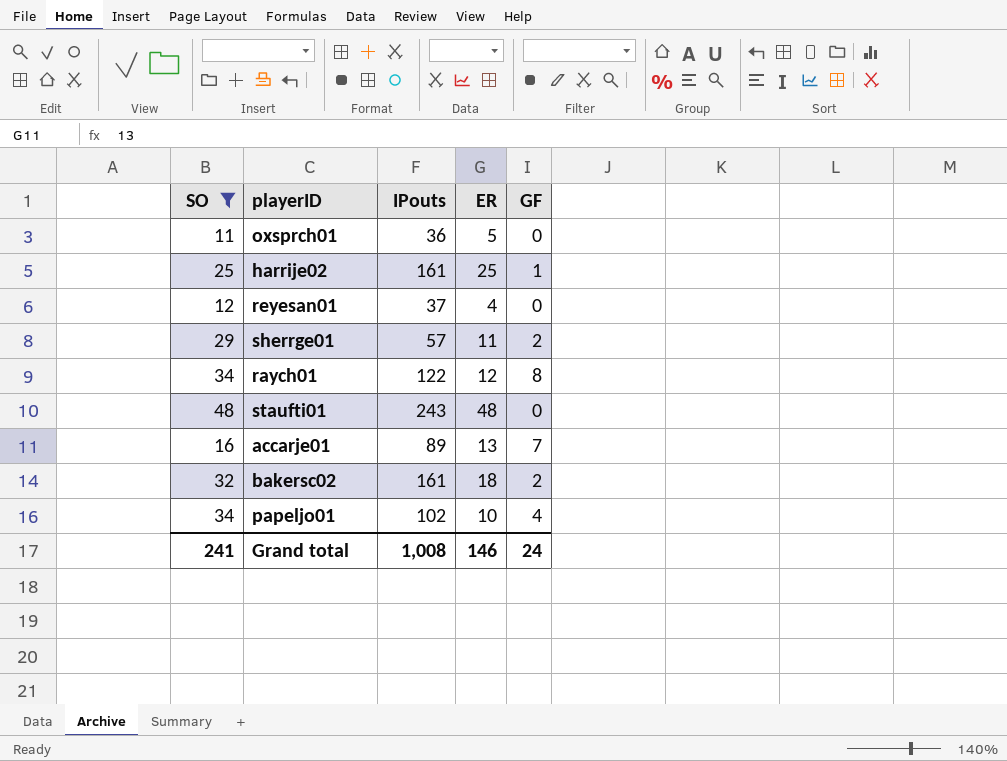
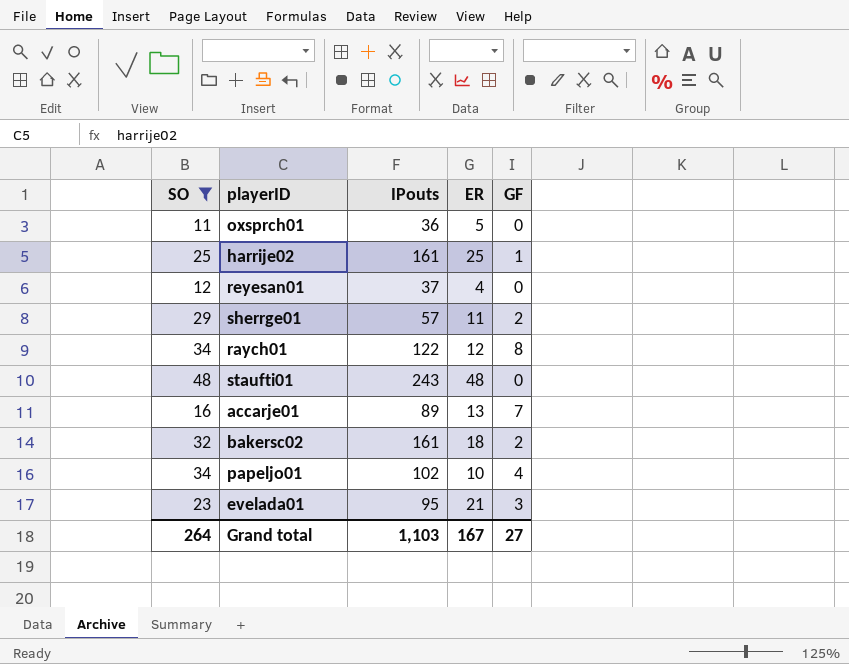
row evelada01: none -> 23 | 95 | 21 | 3
Grand total | SO: 241 -> 264
Grand total | IPouts: 1,008 -> 1,103
Grand total | ER: 146 -> 167
Grand total | GF: 24 -> 27

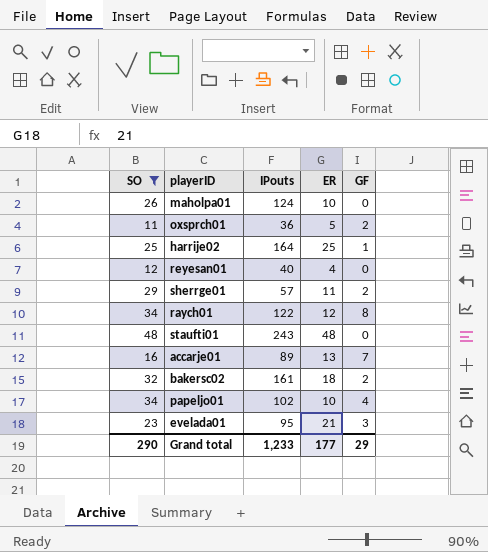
row maholpa01: none -> 26 | 124 | 10 | 0
oxsprch01 | GF: 0 -> 2
harrije02 | IPouts: 161 -> 164
reyesan01 | IPouts: 37 -> 40
Grand total | SO: 264 -> 290
Grand total | IPouts: 1,103 -> 1,233
Grand total | ER: 167 -> 177
Grand total | GF: 27 -> 29

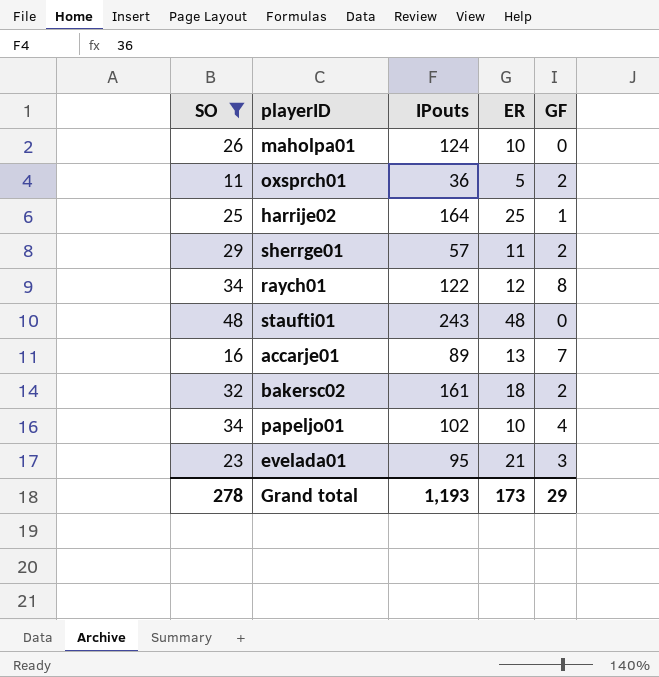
row reyesan01: 12 | 40 | 4 | 0 -> none
Grand total | SO: 290 -> 278
Grand total | IPouts: 1,233 -> 1,193
Grand total | ER: 177 -> 173

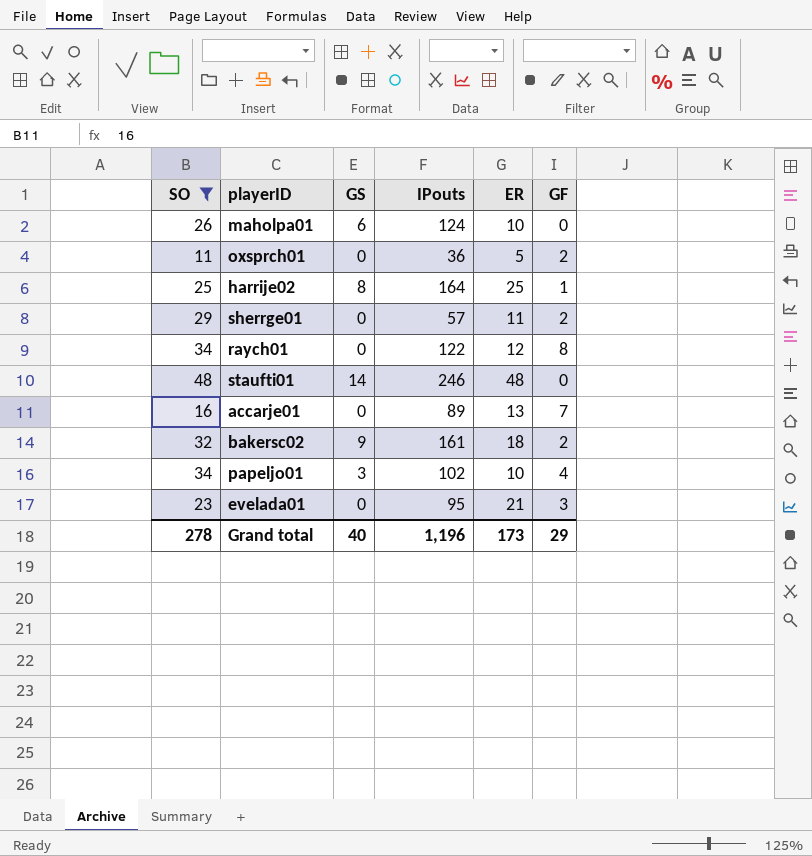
column GS | position: none -> 3
staufti01 | IPouts: 243 -> 246
Grand total | IPouts: 1,193 -> 1,196

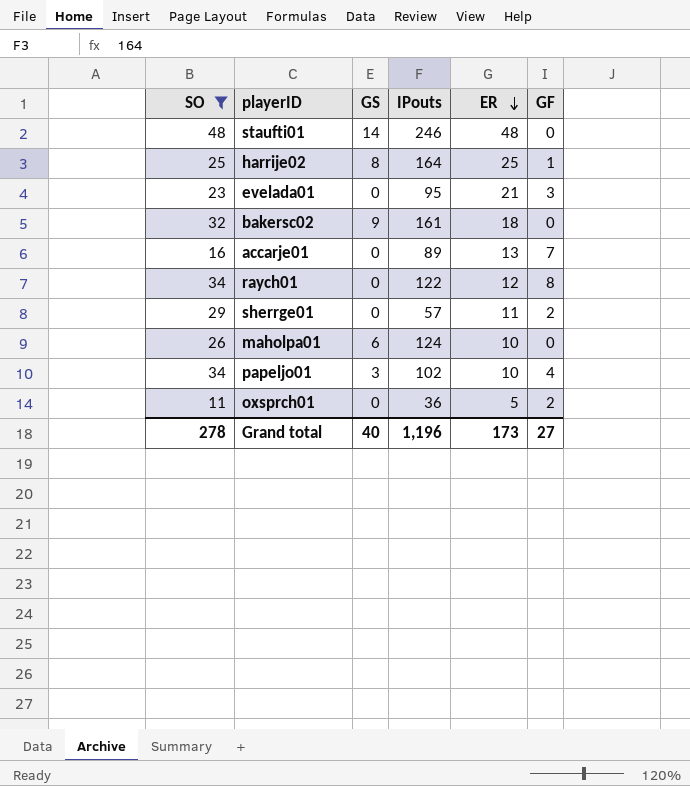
row order: none -> ER descending
bakersc02 | GF: 2 -> 0
Grand total | GF: 29 -> 27

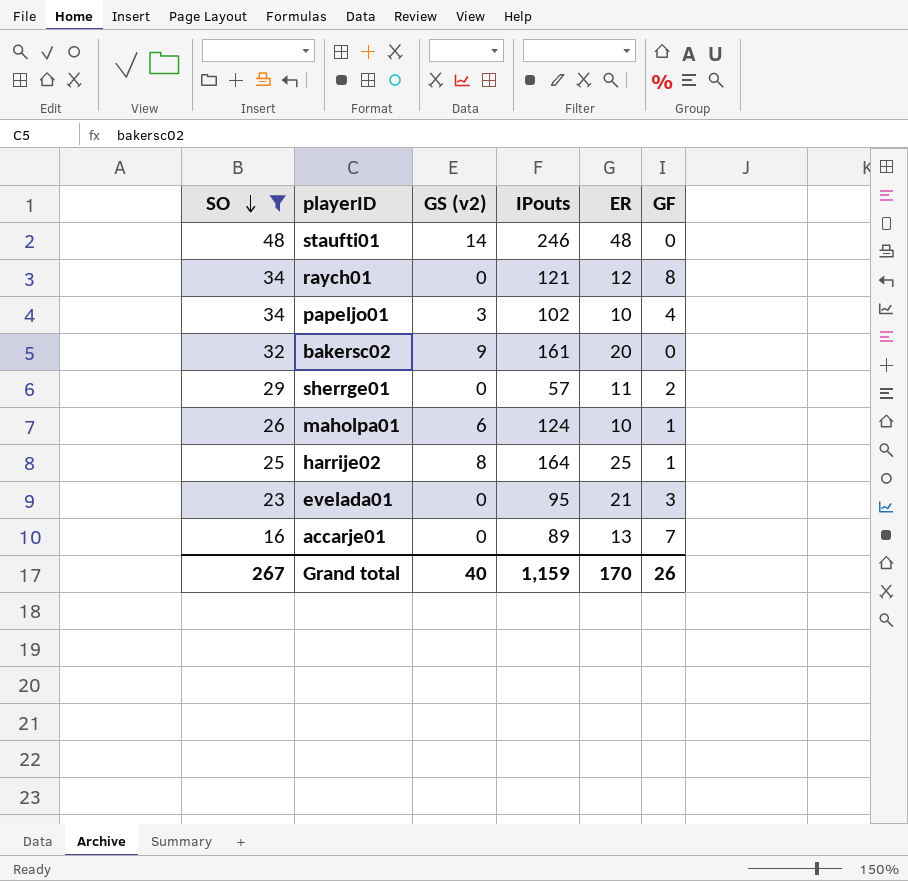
row order: ER descending -> SO descending
column name: GS -> GS (v2)
row oxsprch01: 11 | 0 | 36 | 5 | 2 -> none
raych01 | IPouts: 122 -> 121
bakersc02 | ER: 18 -> 20
maholpa01 | GF: 0 -> 1
Grand total | SO: 278 -> 267
Grand total | IPouts: 1,196 -> 1,159
Grand total | ER: 173 -> 170
Grand total | GF: 27 -> 26

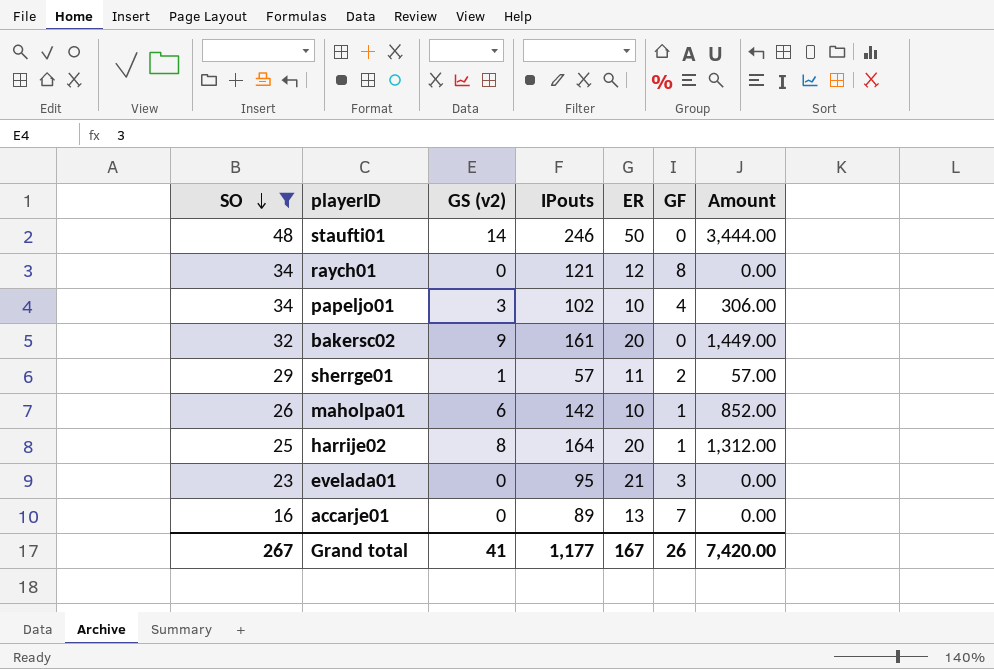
column Amount | formula: none -> [GS (v2)] * [IPouts]
staufti01 | ER: 48 -> 50
sherrge01 | GS (v2): 0 -> 1
maholpa01 | IPouts: 124 -> 142
harrije02 | ER: 25 -> 20
Grand total | GS (v2): 40 -> 41
Grand total | IPouts: 1,159 -> 1,177
Grand total | ER: 170 -> 167

